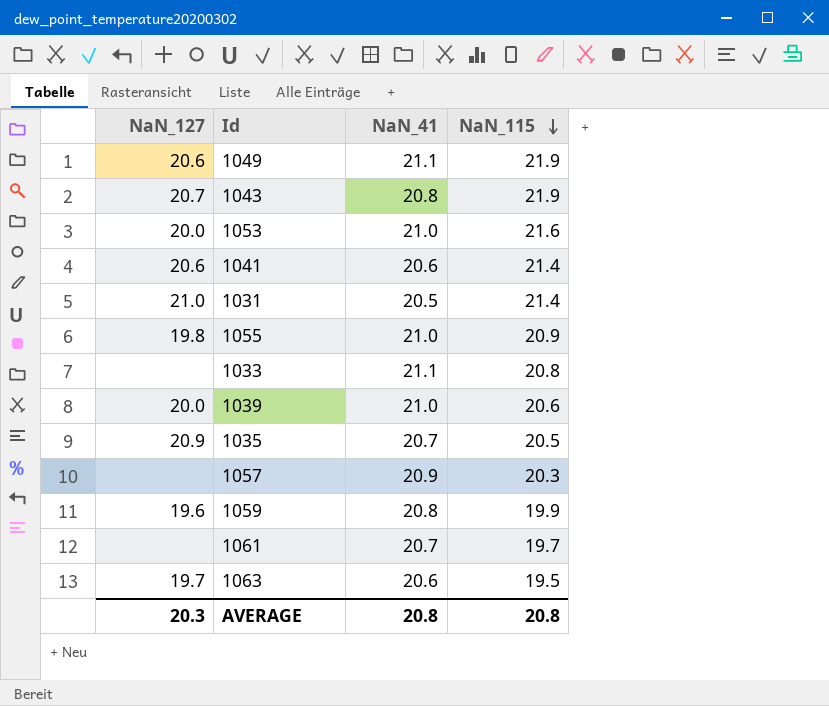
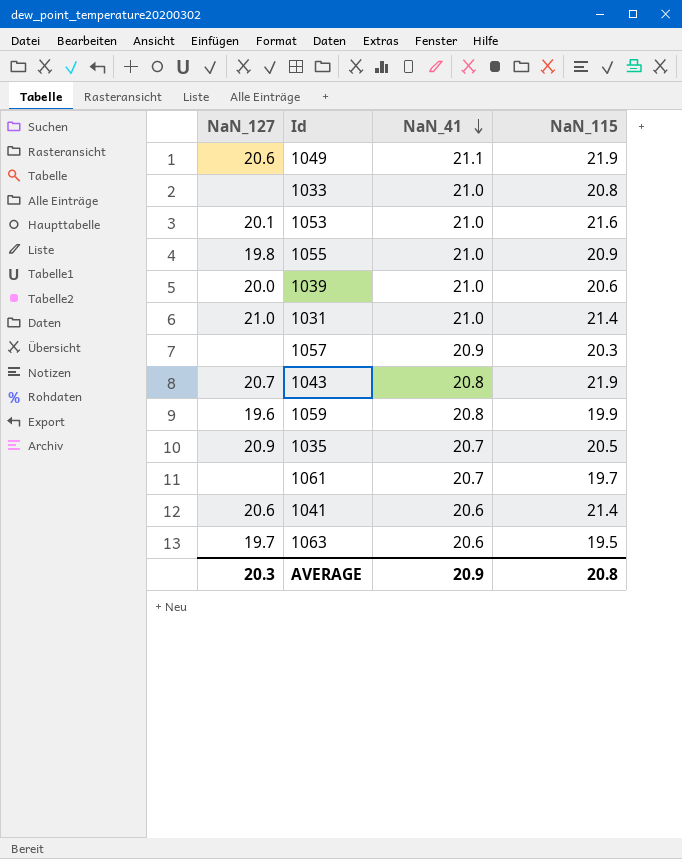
row order: NaN_115 descending -> NaN_41 descending
1033 | NaN_41: 21.1 -> 21.0
1053 | NaN_127: 20.0 -> 20.1
1031 | NaN_41: 20.5 -> 21.0
AVERAGE | NaN_41: 20.8 -> 20.9

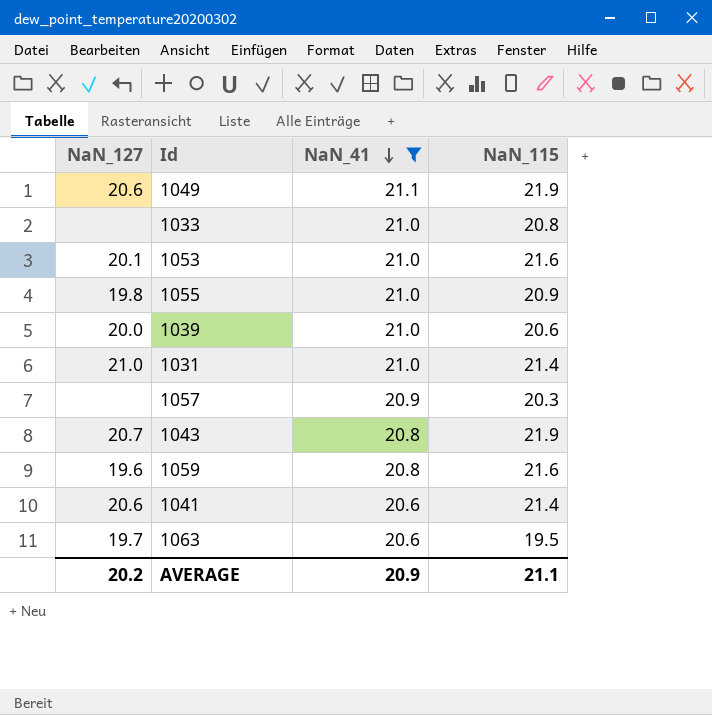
filter: none -> NaN_41 != 20.7
1059 | NaN_115: 19.9 -> 21.6
AVERAGE | NaN_127: 20.3 -> 20.2
AVERAGE | NaN_115: 20.8 -> 21.1

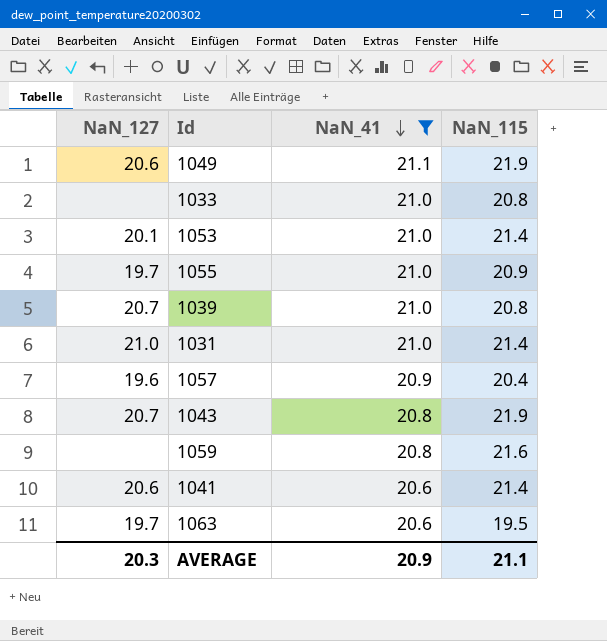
1053 | NaN_115: 21.6 -> 21.4
1055 | NaN_127: 19.8 -> 19.7
1039 | NaN_127: 20.0 -> 20.7
1039 | NaN_115: 20.6 -> 20.8
1057 | NaN_127: none -> 19.6
1057 | NaN_115: 20.3 -> 20.4
1059 | NaN_127: 19.6 -> none
AVERAGE | NaN_127: 20.2 -> 20.3

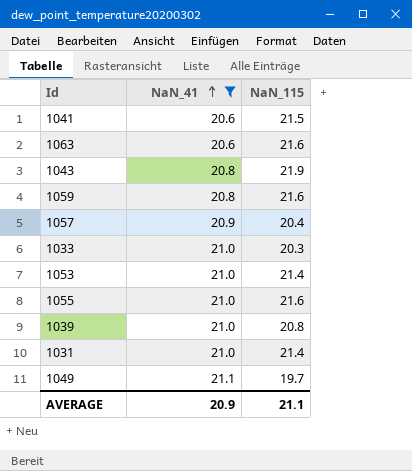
row order: NaN_41 descending -> NaN_41 ascending
column NaN_127 | position: 1 -> none
1041 | NaN_115: 21.4 -> 21.5
1063 | NaN_115: 19.5 -> 21.6
1033 | NaN_115: 20.8 -> 20.3
1055 | NaN_115: 20.9 -> 21.6
1049 | NaN_115: 21.9 -> 19.7

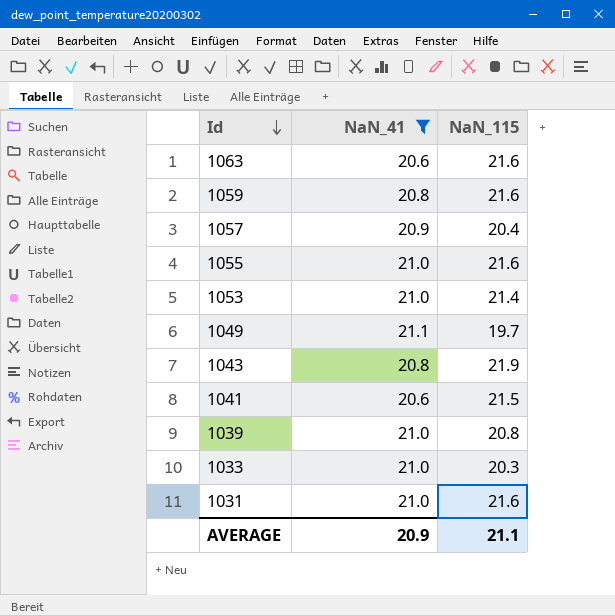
row order: NaN_41 ascending -> Id descending
1031 | NaN_115: 21.4 -> 21.6

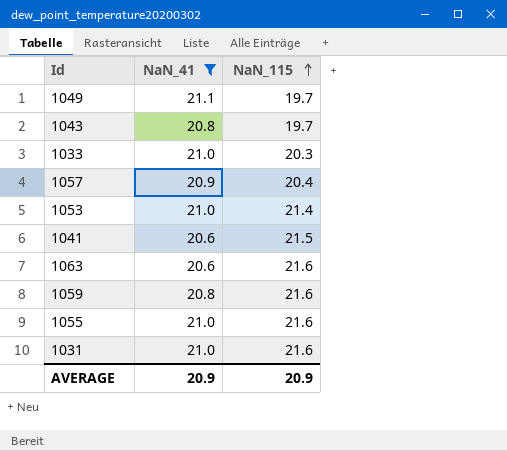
row order: Id descending -> NaN_115 ascending
row 1039: 21.0 | 20.8 -> none
1043 | NaN_115: 21.9 -> 19.7
AVERAGE | NaN_115: 21.1 -> 20.9

